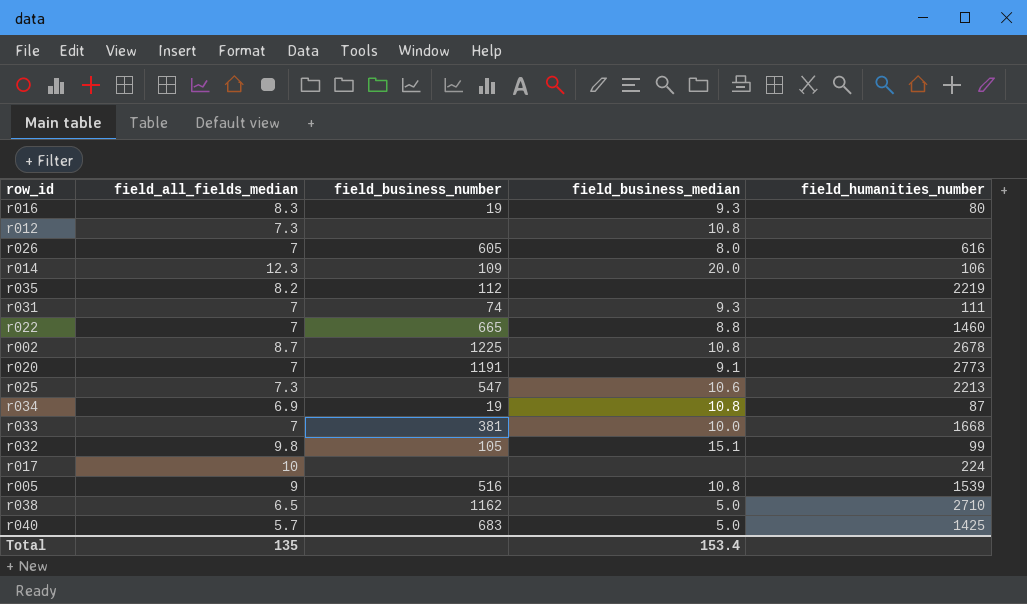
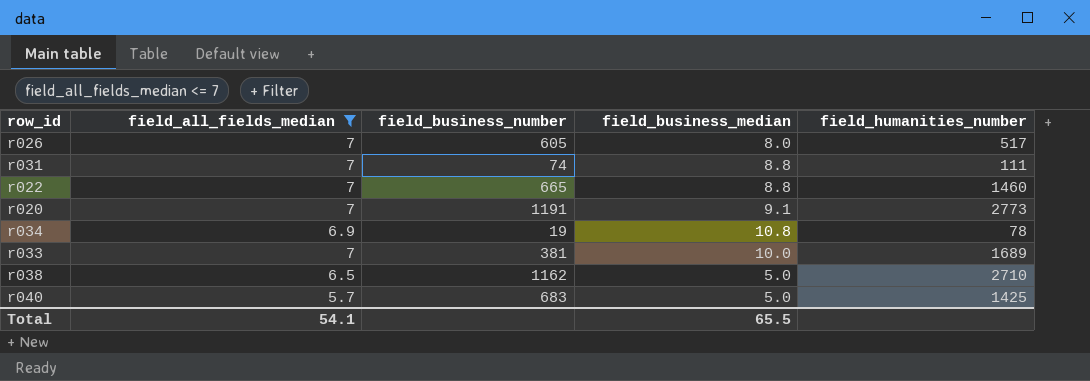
filter: none -> field_all_fields_median <= 7
r026 | field_humanities_number: 616 -> 517
r031 | field_business_median: 9.3 -> 8.8
r034 | field_humanities_number: 87 -> 78
r033 | field_humanities_number: 1668 -> 1689
Total | field_all_fields_median: 135 -> 54.1
Total | field_business_median: 153.4 -> 65.5

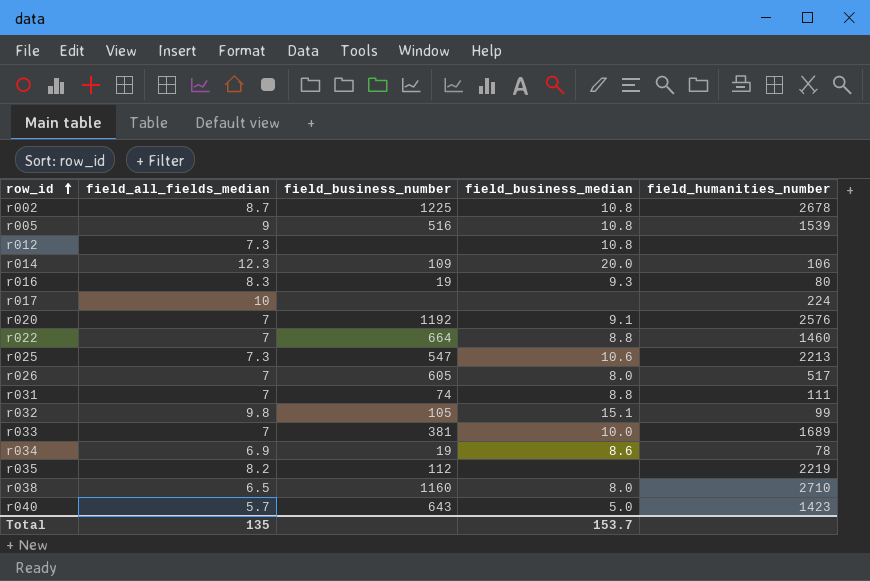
filter: field_all_fields_median <= 7 -> none
row order: none -> row_id ascending
r020 | field_business_number: 1191 -> 1192
r020 | field_humanities_number: 2773 -> 2576
r022 | field_business_number: 665 -> 664
r034 | field_business_median: 10.8 -> 8.6
r038 | field_business_number: 1162 -> 1160
r038 | field_business_median: 5.0 -> 8.0
r040 | field_business_number: 683 -> 643
r040 | field_humanities_number: 1425 -> 1423
Total | field_all_fields_median: 54.1 -> 135
Total | field_business_median: 65.5 -> 153.7

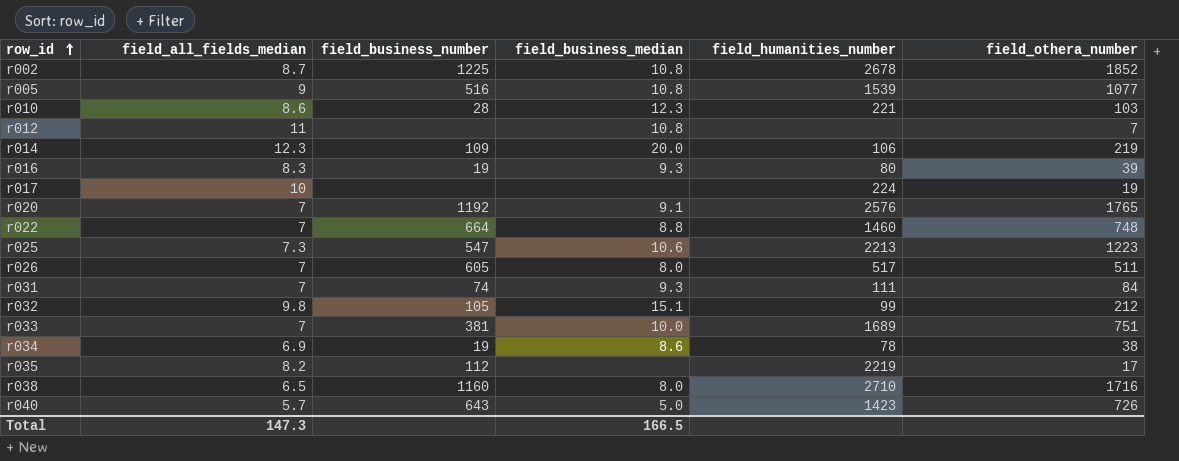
column field_othera_number | position: none -> 6
row r010: none -> 8.6 | 28 | 12.3 | 221 | 103
r012 | field_all_fields_median: 7.3 -> 11
r031 | field_business_median: 8.8 -> 9.3
Total | field_all_fields_median: 135 -> 147.3
Total | field_business_median: 153.7 -> 166.5

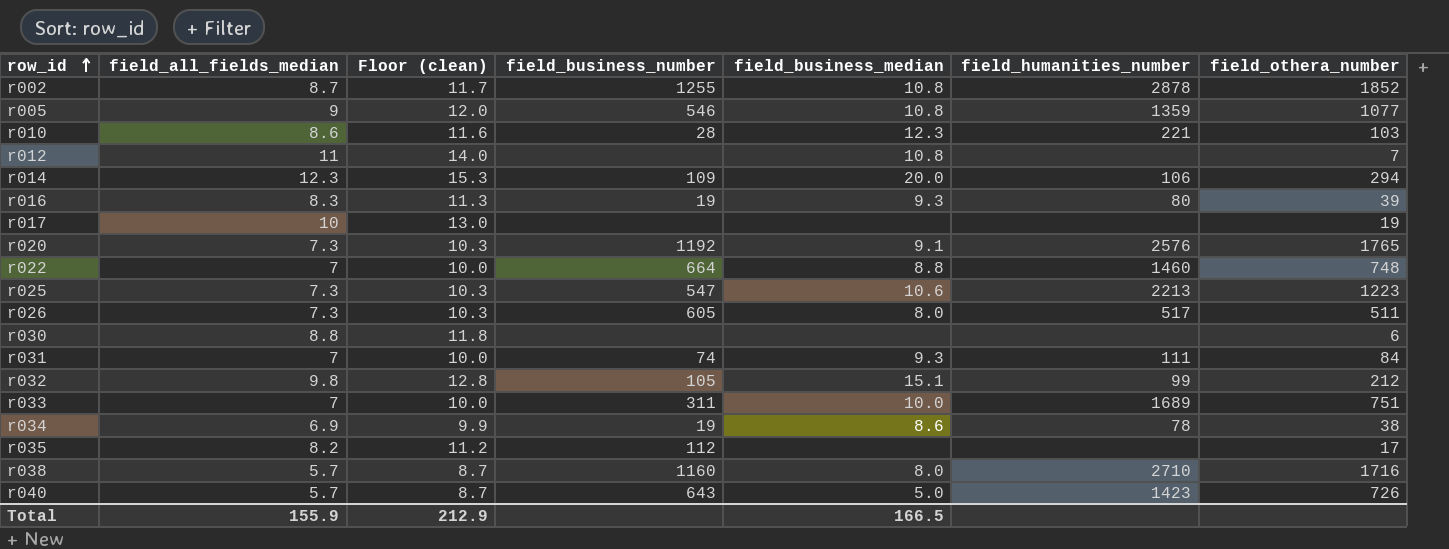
column Floor (clean) | formula: none -> [field_all_fields_median] + 3
r002 | field_business_number: 1225 -> 1255
r002 | field_humanities_number: 2678 -> 2878
r005 | field_business_number: 516 -> 546
r005 | field_humanities_number: 1539 -> 1359
r014 | field_othera_number: 219 -> 294
r017 | field_humanities_number: 224 -> none
r020 | field_all_fields_median: 7 -> 7.3
r026 | field_all_fields_median: 7 -> 7.3
row r030: none -> 8.8 | 11.8 | none | none | none | 6
r033 | field_business_number: 381 -> 311
r035 | field_humanities_number: 2219 -> none
r038 | field_all_fields_median: 6.5 -> 5.7
Total | field_all_fields_median: 147.3 -> 155.9

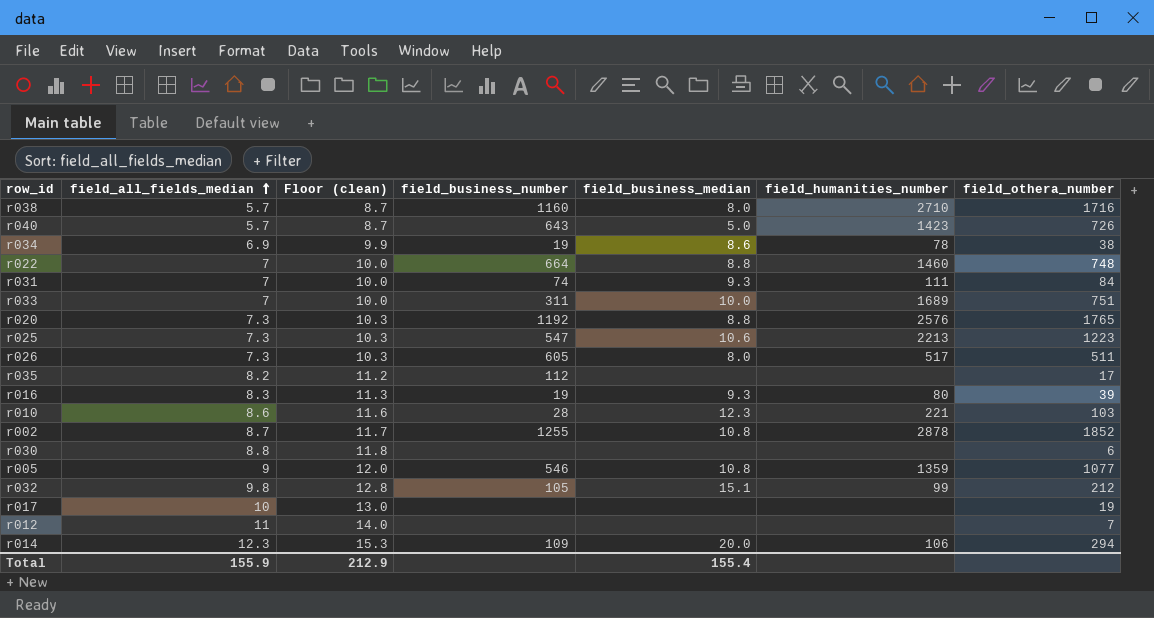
row order: row_id ascending -> field_all_fields_median ascending
r020 | field_business_median: 9.1 -> 8.8
r012 | field_business_median: 10.8 -> none
Total | field_business_median: 166.5 -> 155.4

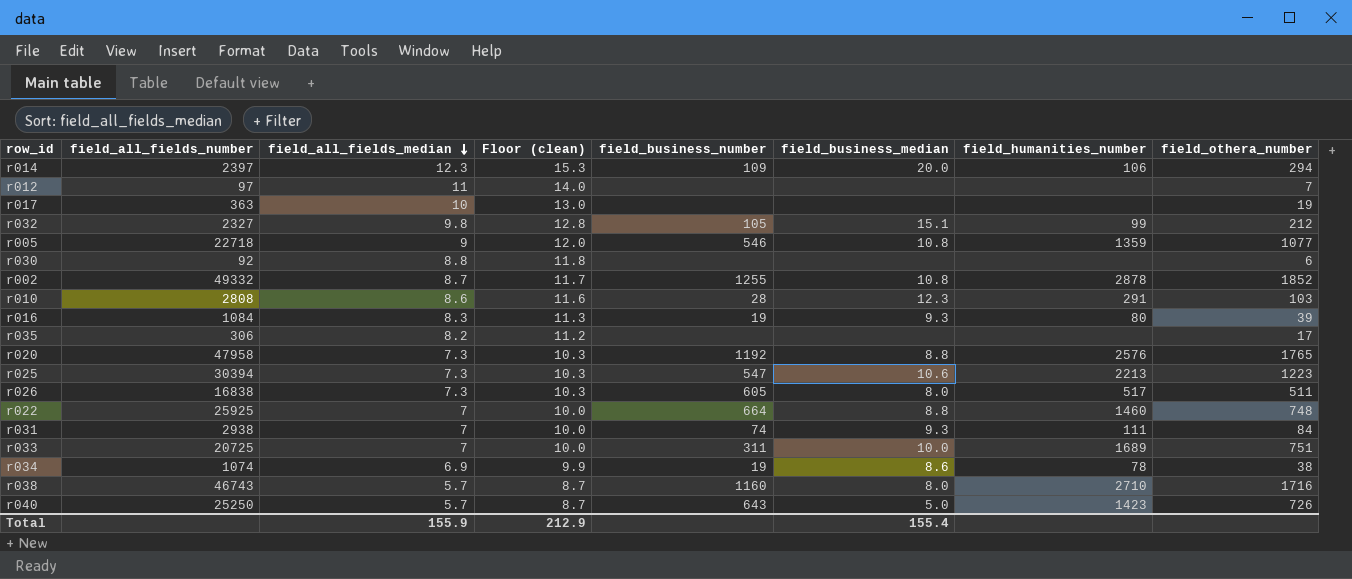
row order: field_all_fields_median ascending -> field_all_fields_median descending
column field_all_fields_number | position: none -> 2
r010 | field_humanities_number: 221 -> 291
r035 | field_business_number: 112 -> none

